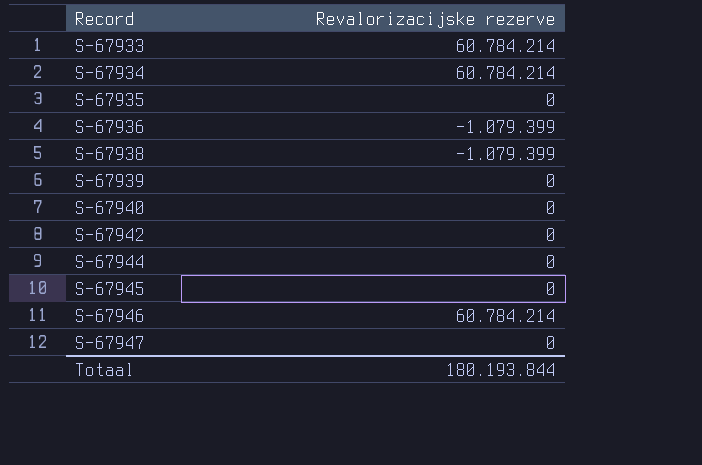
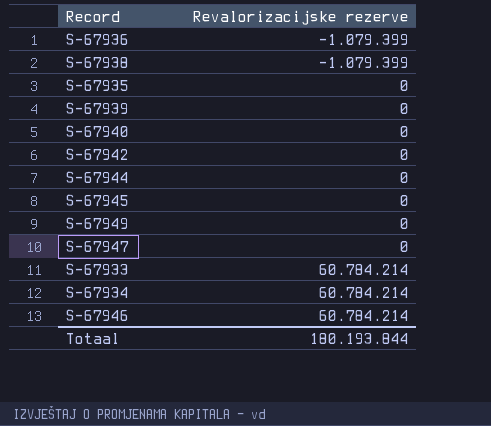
row order: Record ascending -> Revalorizacijske rezerve ascending
row S-67949: none -> 0

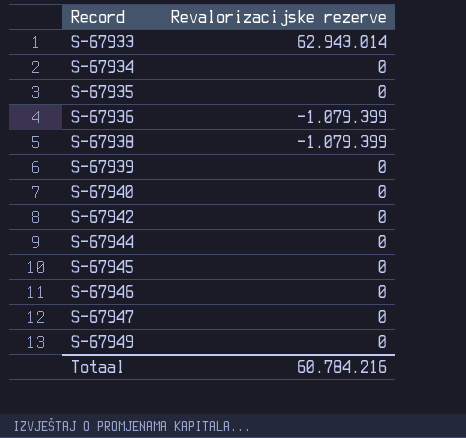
row order: Revalorizacijske rezerve ascending -> Record ascending
S-67933 | Revalorizacijske rezerve: 60.784.214 -> 62.943.014
S-67934 | Revalorizacijske rezerve: 60.784.214 -> 0
S-67946 | Revalorizacijske rezerve: 60.784.214 -> 0
Totaal | Revalorizacijske rezerve: 180.193.844 -> 60.784.216

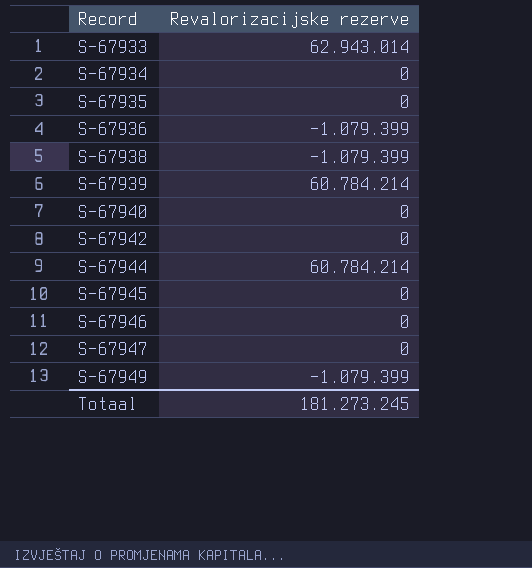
S-67939 | Revalorizacijske rezerve: 0 -> 60.784.214
S-67944 | Revalorizacijske rezerve: 0 -> 60.784.214
S-67949 | Revalorizacijske rezerve: 0 -> -1.079.399
Totaal | Revalorizacijske rezerve: 60.784.216 -> 181.273.245

